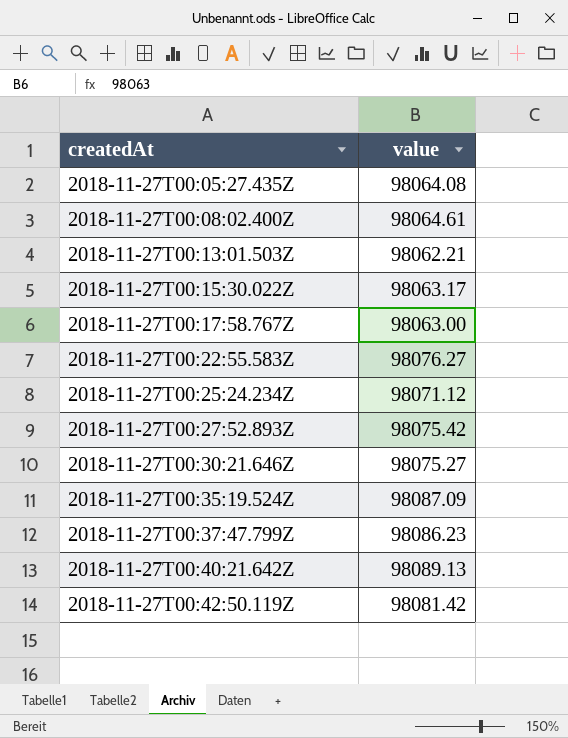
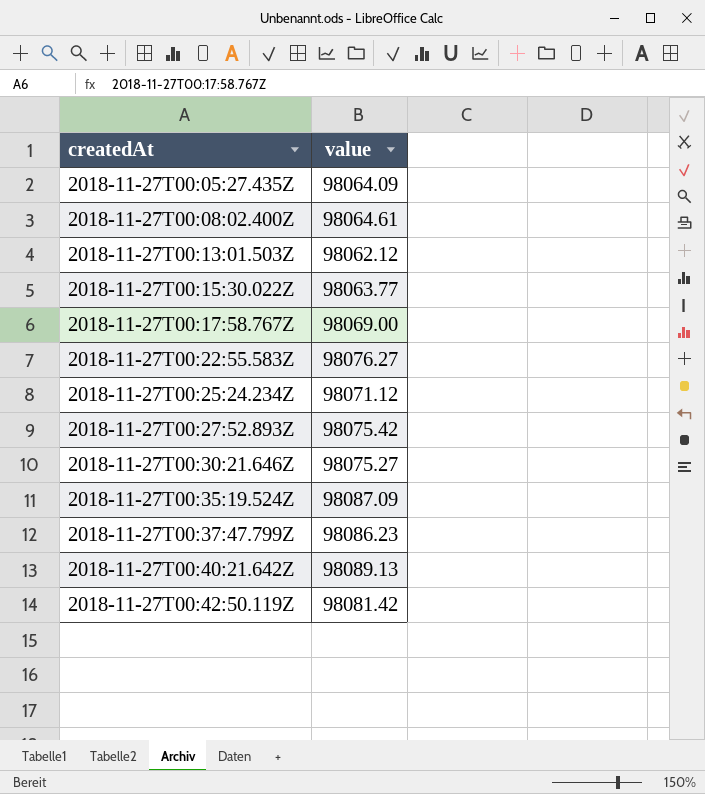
2018-11-27T00:05:27.435Z | value: 98064.08 -> 98064.09
2018-11-27T00:13:01.503Z | value: 98062.21 -> 98062.12
2018-11-27T00:15:30.022Z | value: 98063.17 -> 98063.77
2018-11-27T00:17:58.767Z | value: 98063.00 -> 98069.00

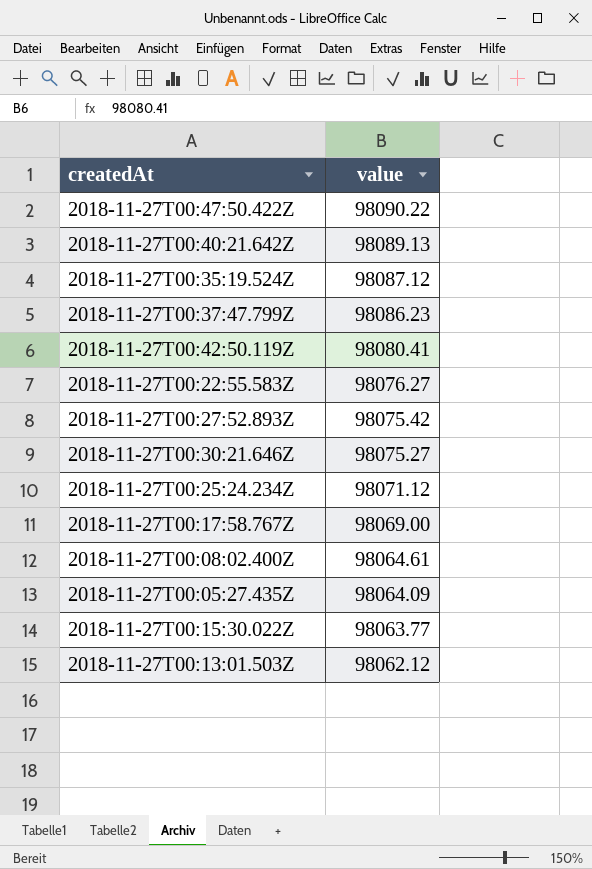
row order: createdAt ascending -> value descending
row 2018-11-27T00:47:50.422Z: none -> 98090.22
2018-11-27T00:35:19.524Z | value: 98087.09 -> 98087.12
2018-11-27T00:42:50.119Z | value: 98081.42 -> 98080.41

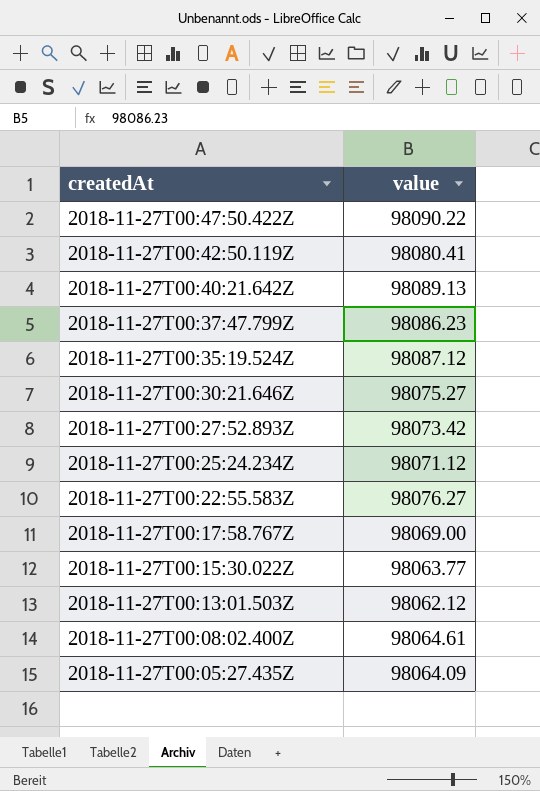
row order: value descending -> createdAt descending
2018-11-27T00:27:52.893Z | value: 98075.42 -> 98073.42

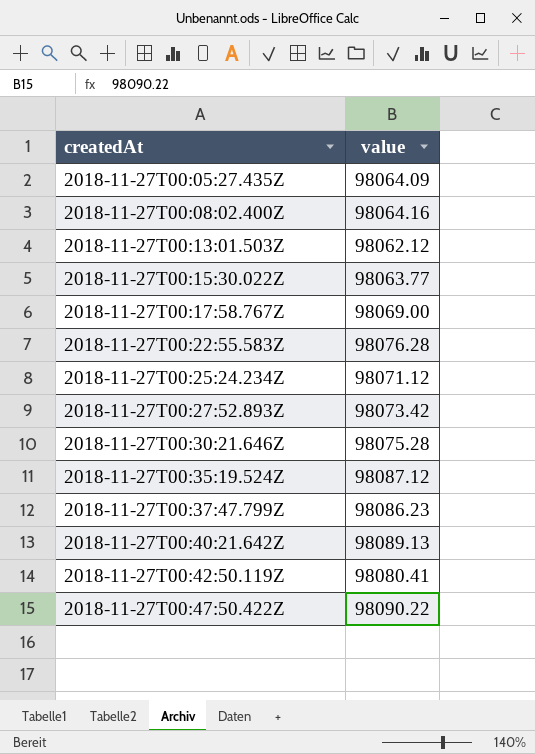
row order: createdAt descending -> createdAt ascending
2018-11-27T00:08:02.400Z | value: 98064.61 -> 98064.16
2018-11-27T00:22:55.583Z | value: 98076.27 -> 98076.28
2018-11-27T00:30:21.646Z | value: 98075.27 -> 98075.28

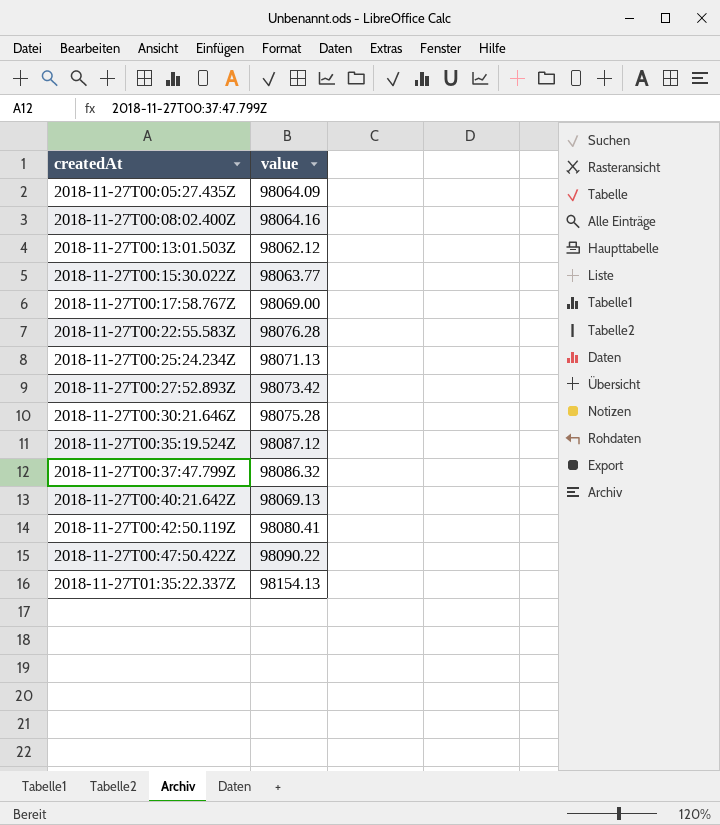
2018-11-27T00:25:24.234Z | value: 98071.12 -> 98071.13
2018-11-27T00:37:47.799Z | value: 98086.23 -> 98086.32
2018-11-27T00:40:21.642Z | value: 98089.13 -> 98069.13
row 2018-11-27T01:35:22.337Z: none -> 98154.13

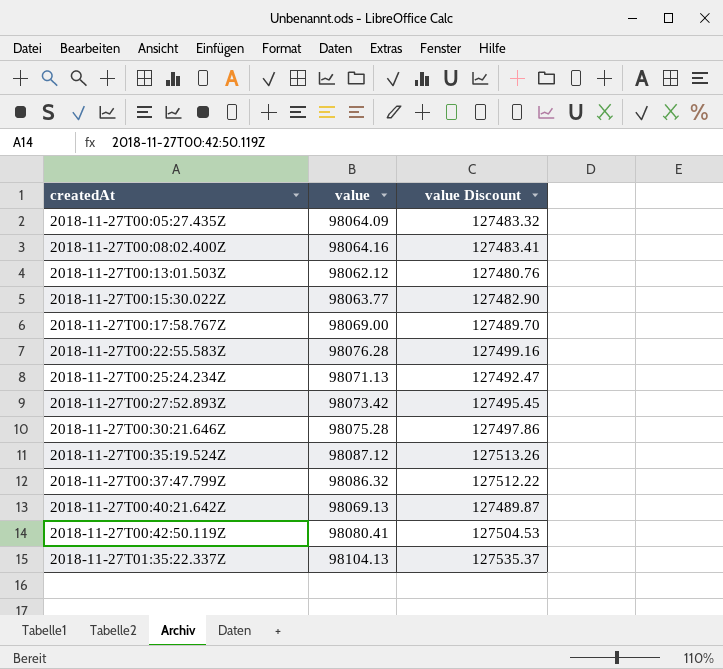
column value Discount | formula: none -> [value] * 1.3
row 2018-11-27T00:47:50.422Z: 98090.22 -> none
2018-11-27T01:35:22.337Z | value: 98154.13 -> 98104.13

